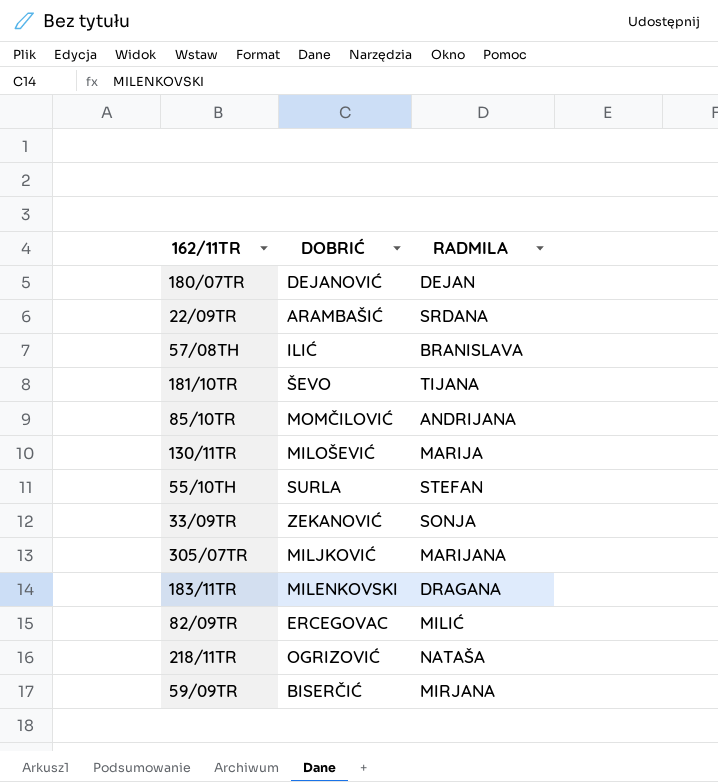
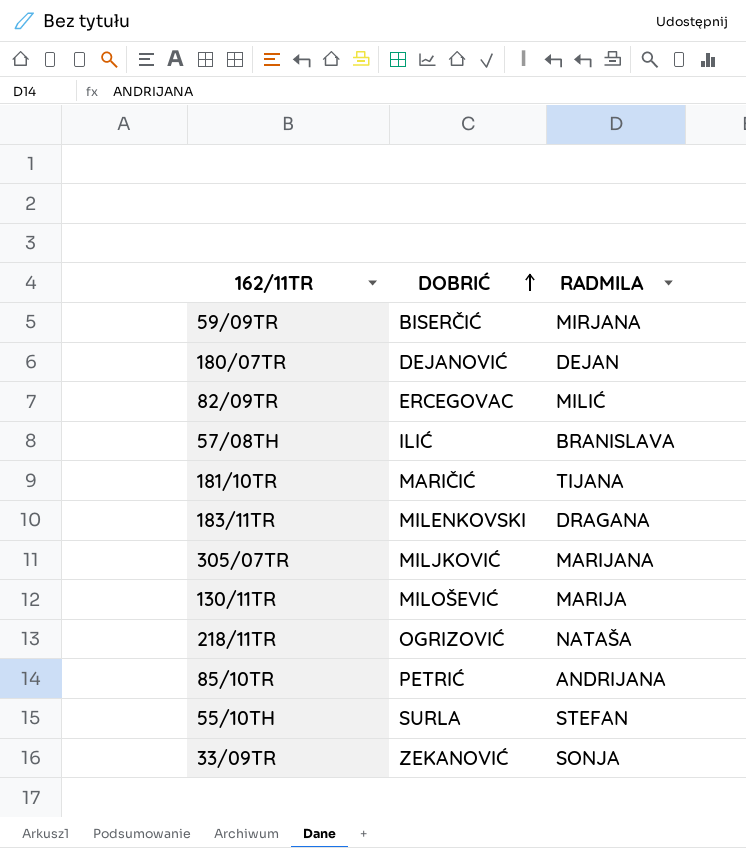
row order: none -> DOBRIĆ ascending
row 22/09TR: ARAMBAŠIĆ | SRDANA -> none
181/10TR | DOBRIĆ: ŠEVO -> MARIČIĆ
85/10TR | DOBRIĆ: MOMČILOVIĆ -> PETRIĆ

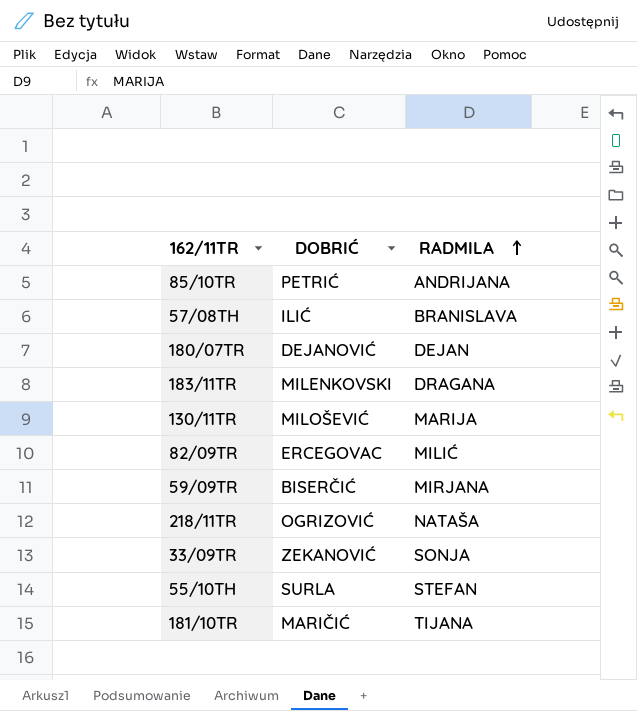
row order: DOBRIĆ ascending -> RADMILA ascending
row 305/07TR: MILJKOVIĆ | MARIJANA -> none

